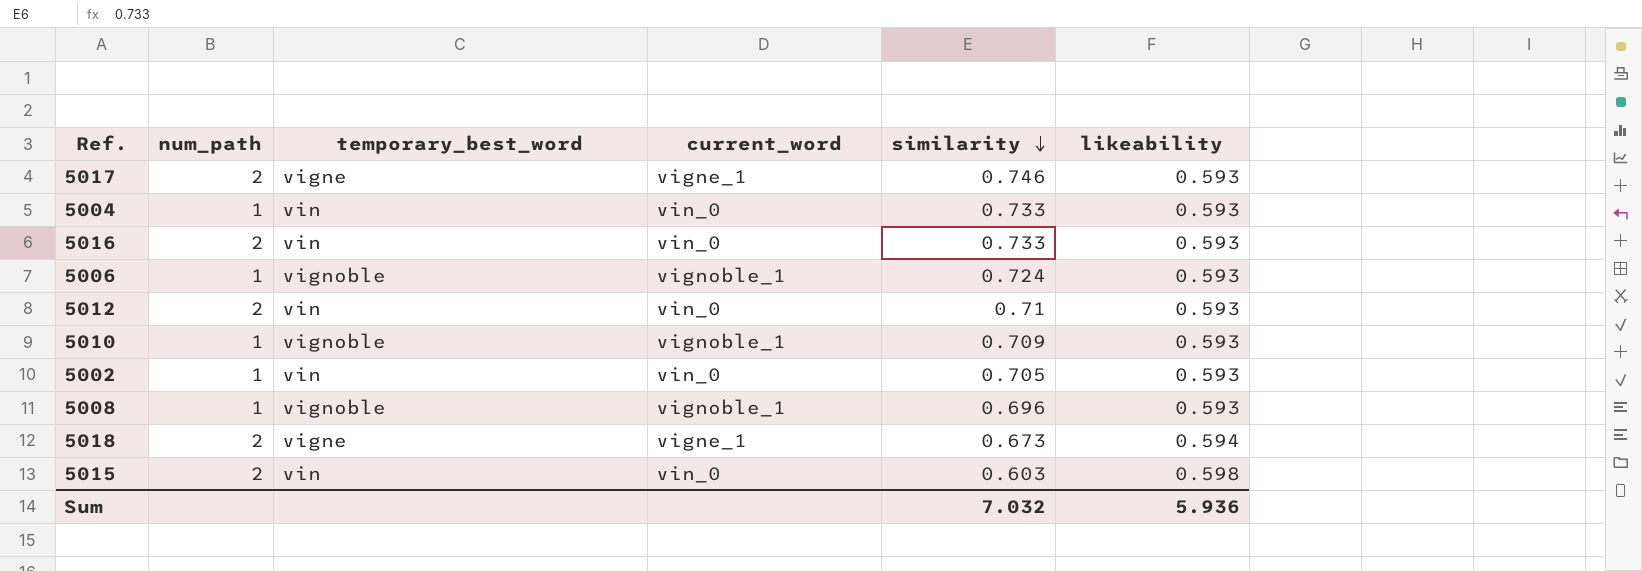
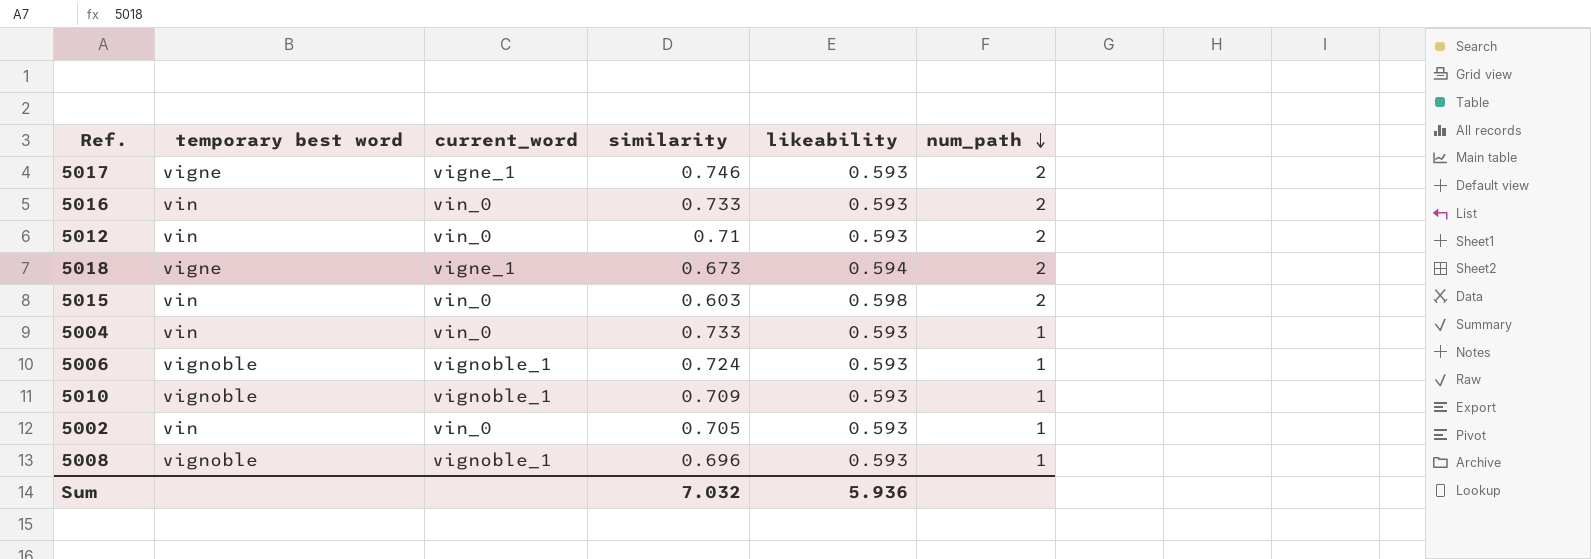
row order: similarity descending -> num_path descending
column name: temporary_best_word -> temporary best word
column num_path | position: 2 -> 6

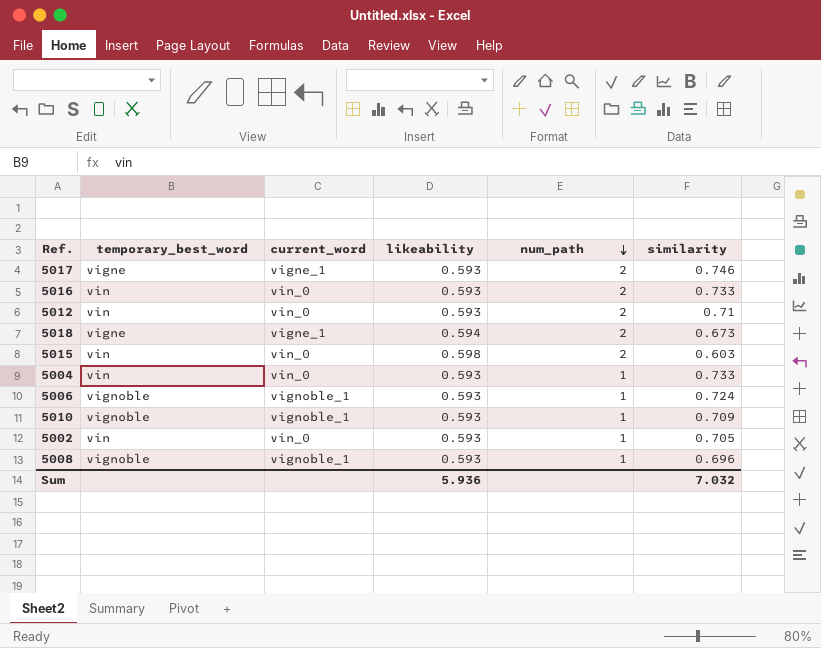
column name: temporary best word -> temporary_best_word
column similarity | position: 4 -> 6

